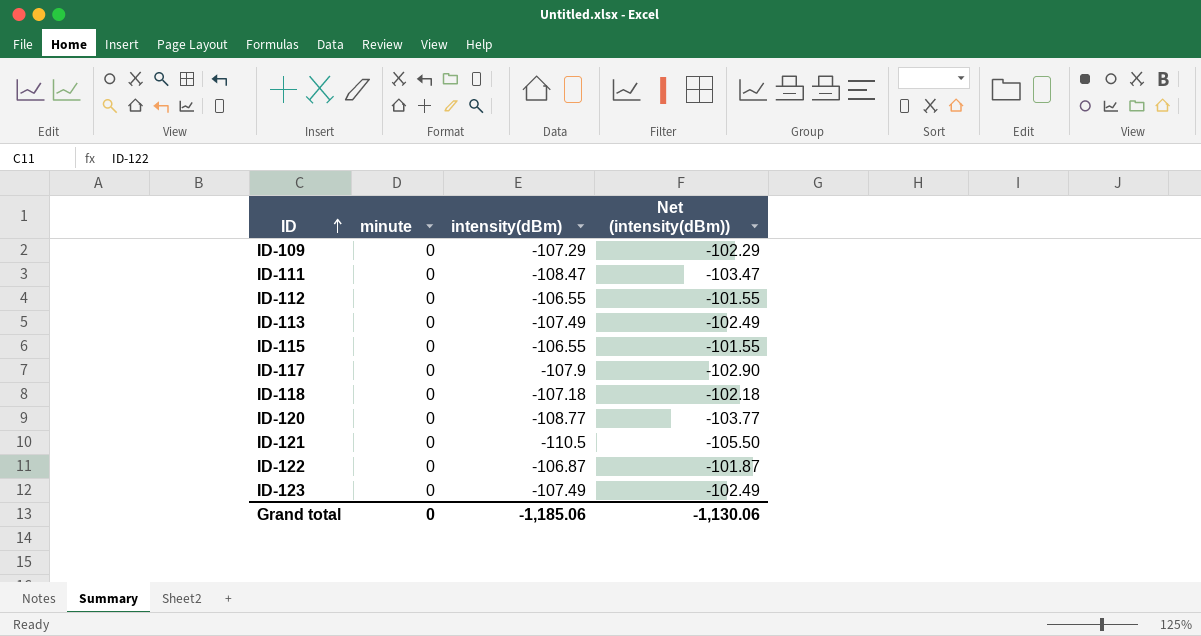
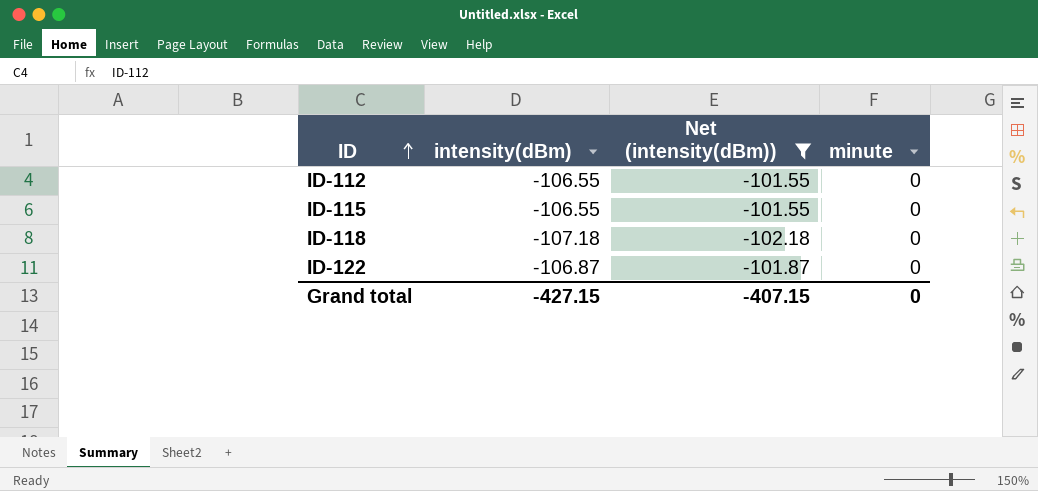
filter: none -> Net (intensity(dBm)) >= -102.18
column minute | position: 2 -> 4
Grand total | intensity(dBm): -1,185.06 -> -427.15
Grand total | Net (intensity(dBm)): -1,130.06 -> -407.15

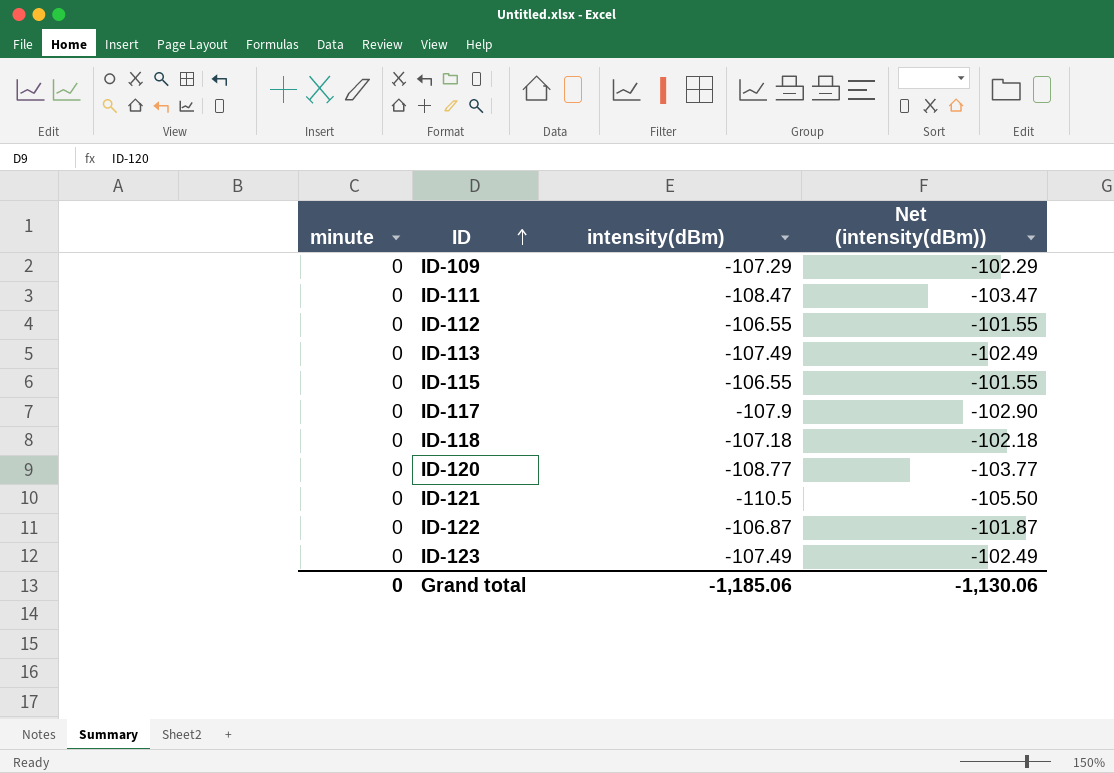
filter: Net (intensity(dBm)) >= -102.18 -> none
column minute | position: 4 -> 1
Grand total | intensity(dBm): -427.15 -> -1,185.06
Grand total | Net (intensity(dBm)): -407.15 -> -1,130.06

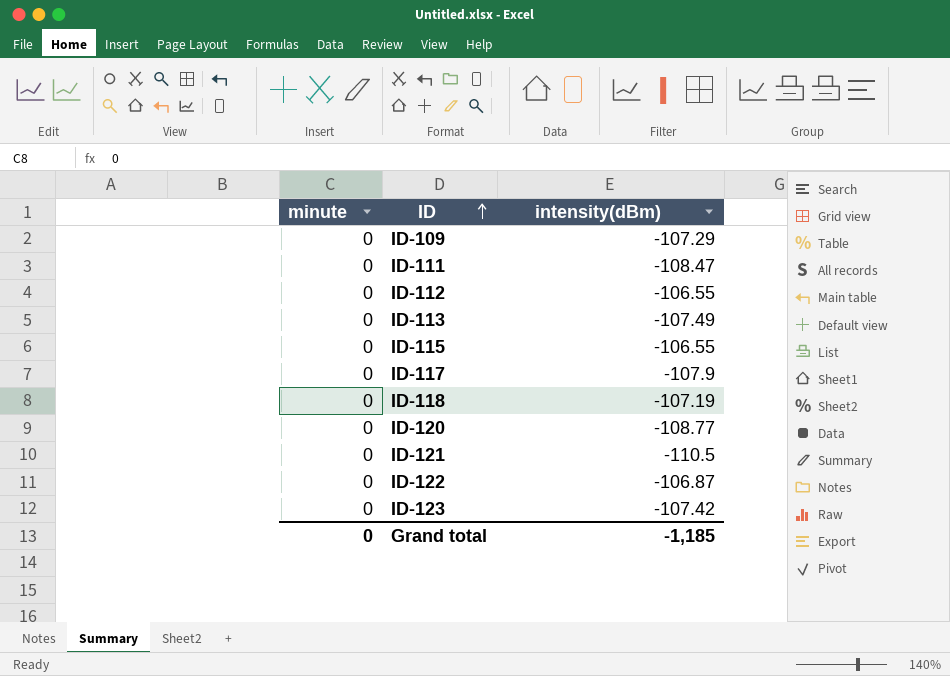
column Net (intensity(dBm)) | formula: [intensity(dBm)] + 5 -> none
ID-118 | intensity(dBm): -107.18 -> -107.19
ID-123 | intensity(dBm): -107.49 -> -107.42
Grand total | intensity(dBm): -1,185.06 -> -1,185

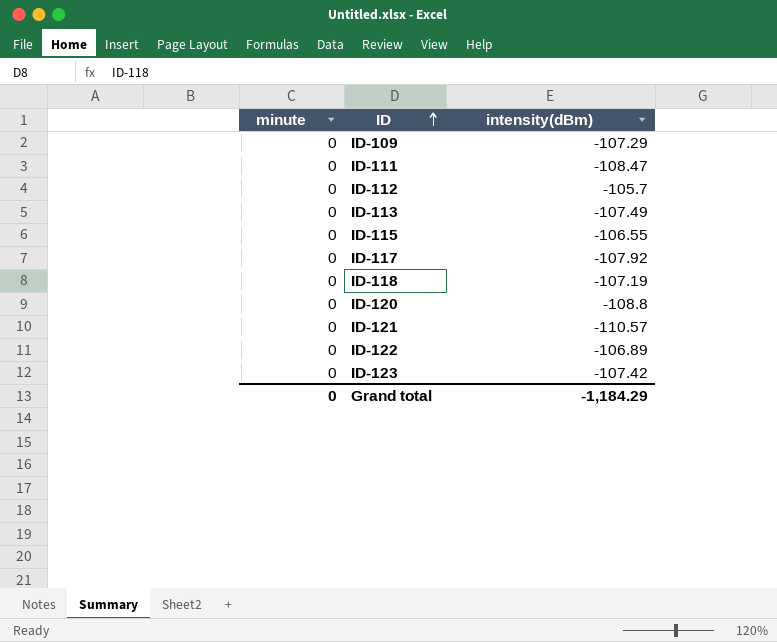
ID-112 | intensity(dBm): -106.55 -> -105.7
ID-117 | intensity(dBm): -107.9 -> -107.92
ID-120 | intensity(dBm): -108.77 -> -108.8
ID-121 | intensity(dBm): -110.5 -> -110.57
ID-122 | intensity(dBm): -106.87 -> -106.89
Grand total | intensity(dBm): -1,185 -> -1,184.29

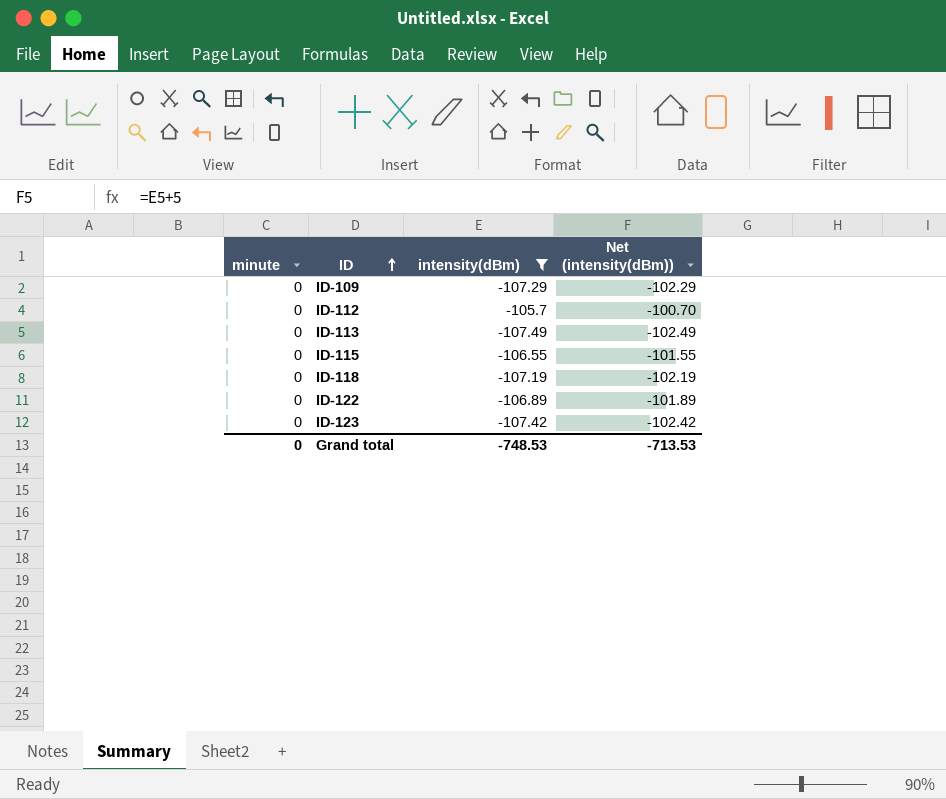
filter: none -> intensity(dBm) >= -107.49
column Net (intensity(dBm)) | formula: none -> [intensity(dBm)] + 5
Grand total | intensity(dBm): -1,184.29 -> -748.53

